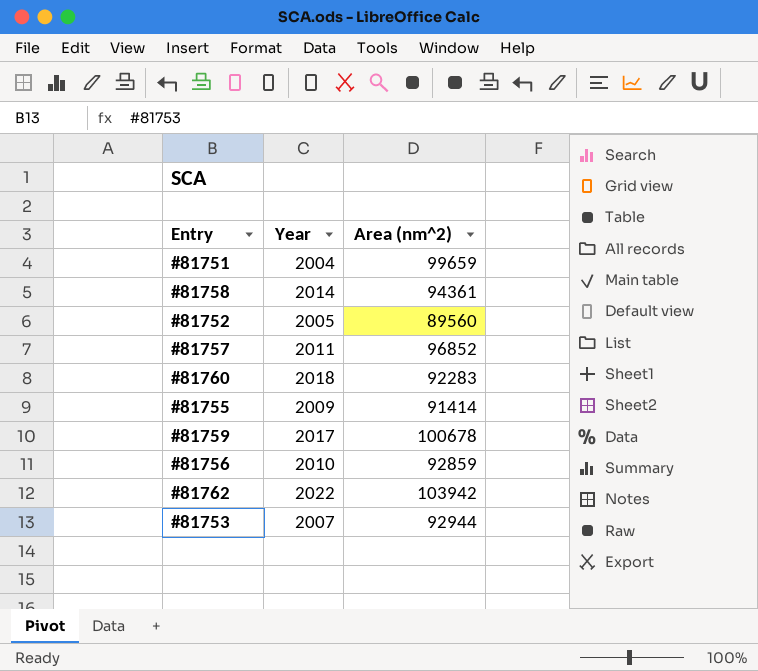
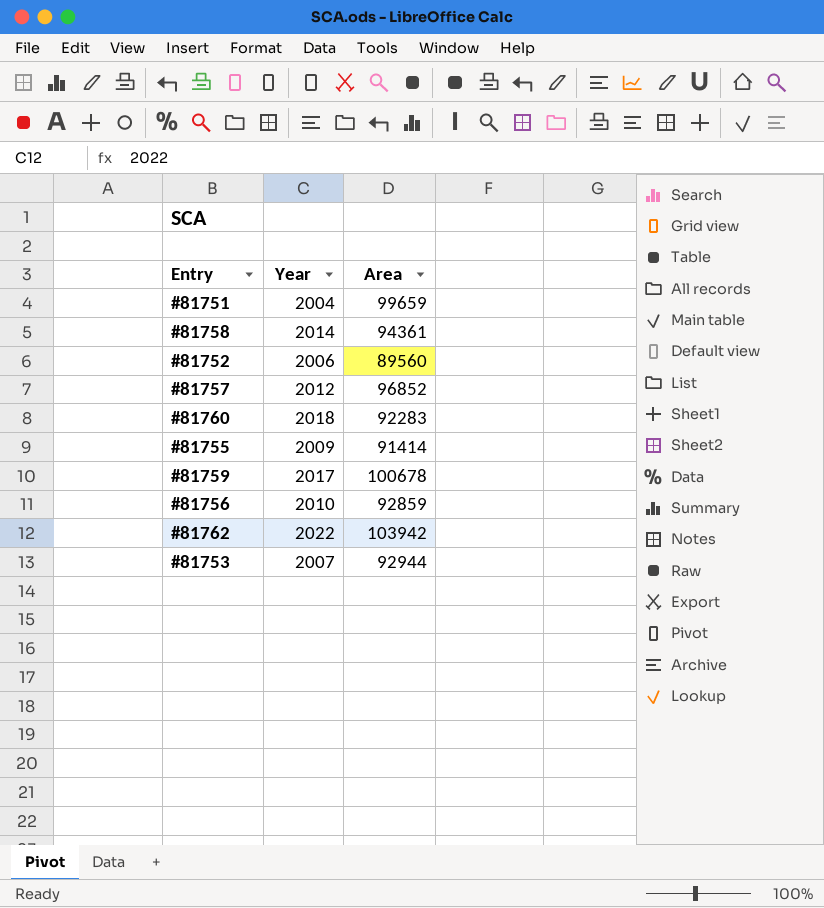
column name: Area (nm^2) -> Area
#81752 | Year: 2005 -> 2006
#81757 | Year: 2011 -> 2012

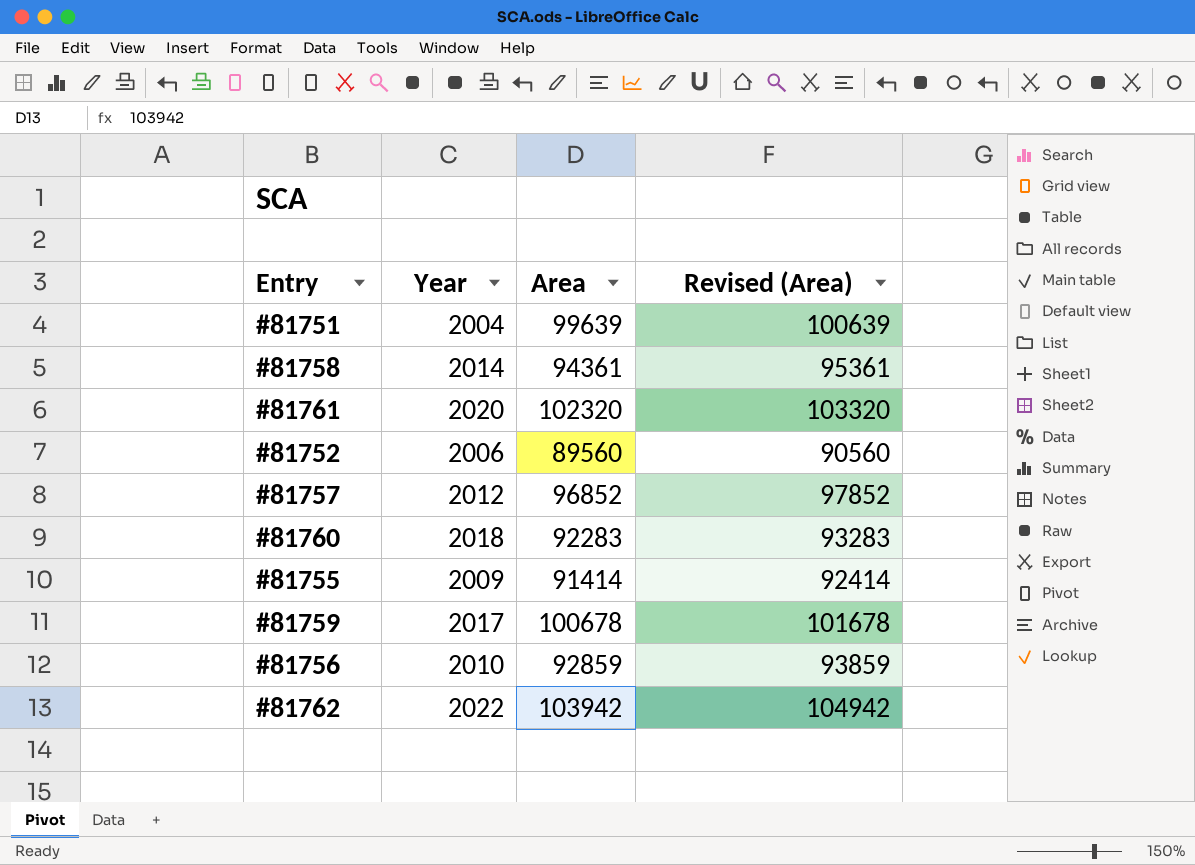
column Revised (Area) | formula: none -> [Area] + 1000
row #81753: 2007 | 92944 -> none
#81751 | Area: 99659 -> 99639
row #81761: none -> 2020 | 102320 | 103320

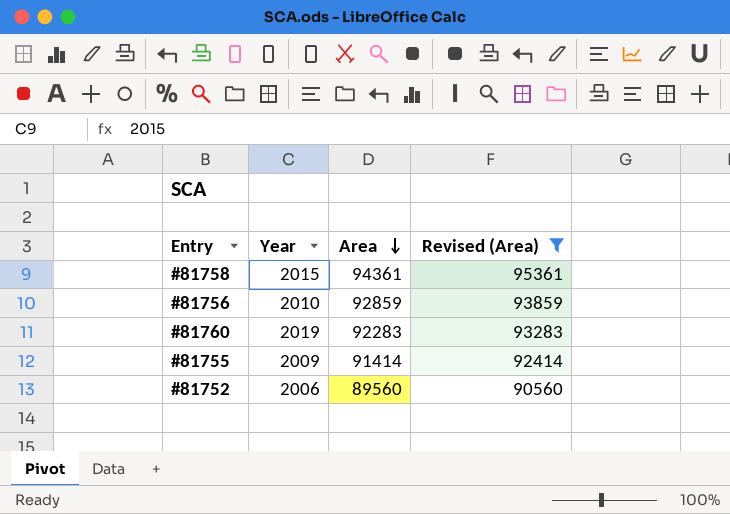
filter: none -> Revised (Area) <= 95361
row order: none -> Area descending
#81758 | Year: 2014 -> 2015
#81760 | Year: 2018 -> 2019

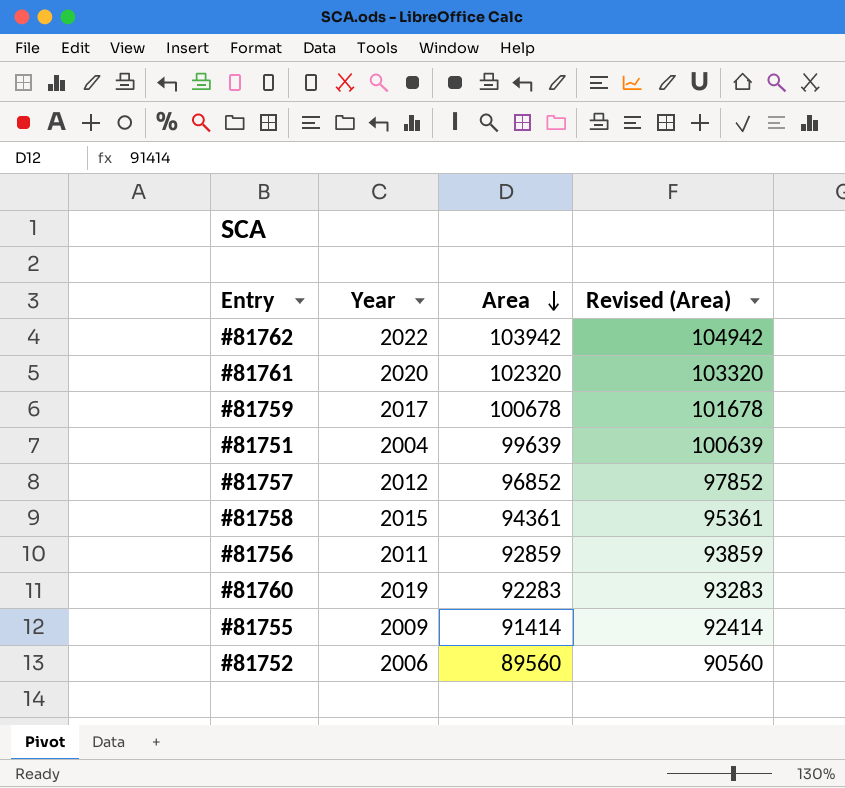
filter: Revised (Area) <= 95361 -> none
#81756 | Year: 2010 -> 2011

